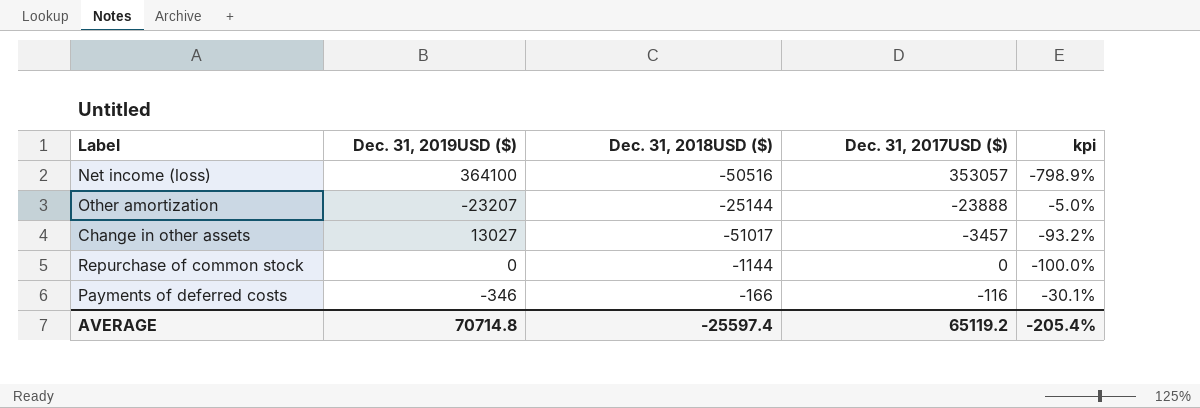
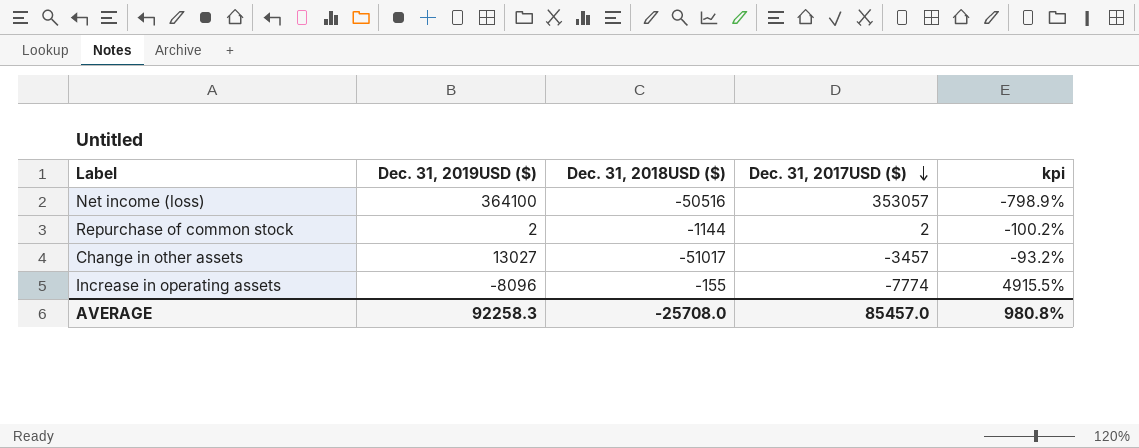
row order: none -> Dec. 31, 2017USD ($) descending
row Other amortization: -23207 | -25144 | -23888 | -5.0% -> none
row Payments of deferred costs: -346 | -166 | -116 | -30.1% -> none
Repurchase of common stock | Dec. 31, 2019USD ($): 0 -> 2
Repurchase of common stock | Dec. 31, 2017USD ($): 0 -> 2
Repurchase of common stock | kpi: -100.0% -> -100.2%
row Increase in operating assets: none -> -8096 | -155 | -7774 | 4915.5%
AVERAGE | Dec. 31, 2019USD ($): 70714.8 -> 92258.3
AVERAGE | Dec. 31, 2018USD ($): -25597.4 -> -25708.0
AVERAGE | Dec. 31, 2017USD ($): 65119.2 -> 85457.0
AVERAGE | kpi: -205.4% -> 980.8%

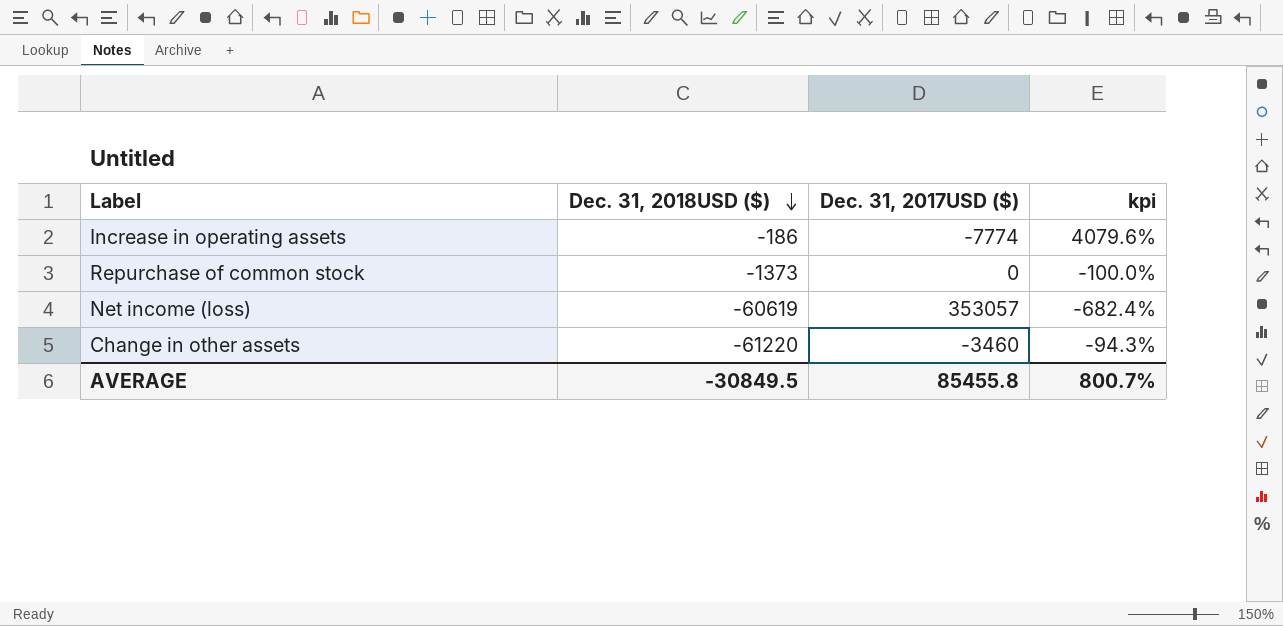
row order: Dec. 31, 2017USD ($) descending -> Dec. 31, 2018USD ($) descending
column Dec. 31, 2019USD ($) | position: 2 -> none
Increase in operating assets | Dec. 31, 2018USD ($): -155 -> -186
Increase in operating assets | kpi: 4915.5% -> 4079.6%
Repurchase of common stock | Dec. 31, 2018USD ($): -1144 -> -1373
Repurchase of common stock | Dec. 31, 2017USD ($): 2 -> 0
Repurchase of common stock | kpi: -100.2% -> -100.0%
Net income (loss) | Dec. 31, 2018USD ($): -50516 -> -60619
Net income (loss) | kpi: -798.9% -> -682.4%
Change in other assets | Dec. 31, 2018USD ($): -51017 -> -61220
Change in other assets | Dec. 31, 2017USD ($): -3457 -> -3460
Change in other assets | kpi: -93.2% -> -94.3%
AVERAGE | Dec. 31, 2018USD ($): -25708.0 -> -30849.5
AVERAGE | Dec. 31, 2017USD ($): 85457.0 -> 85455.8
AVERAGE | kpi: 980.8% -> 800.7%

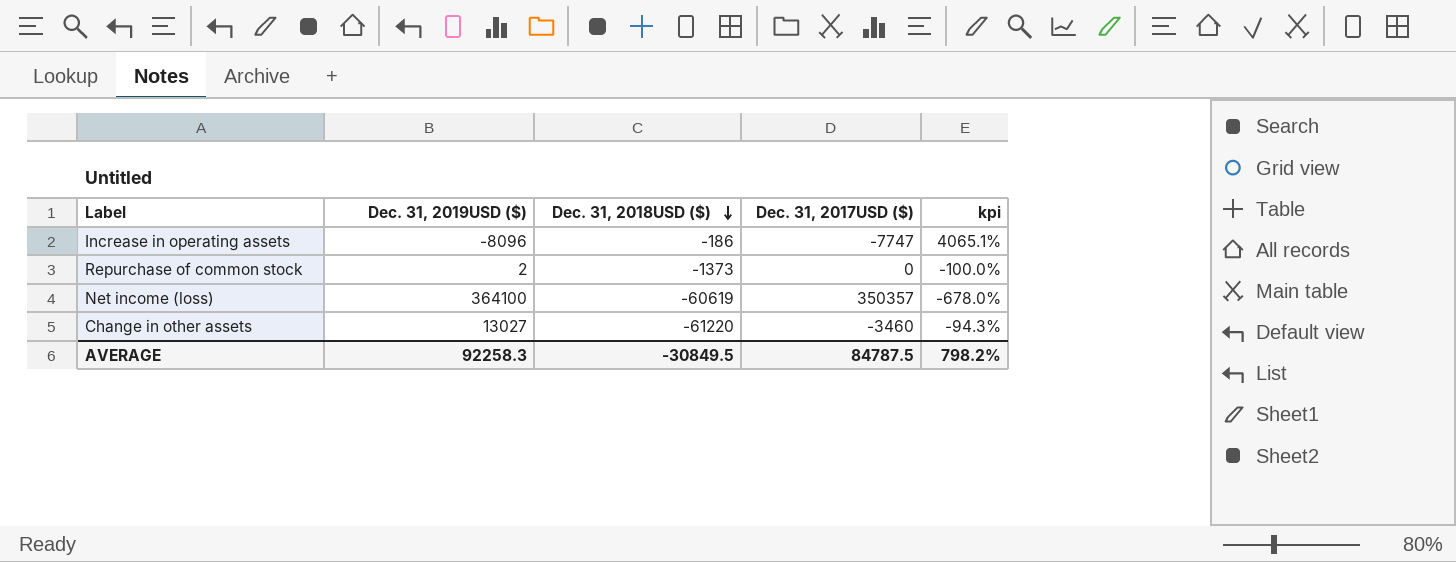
column Dec. 31, 2019USD ($) | position: none -> 2
Increase in operating assets | Dec. 31, 2017USD ($): -7774 -> -7747
Increase in operating assets | kpi: 4079.6% -> 4065.1%
Net income (loss) | Dec. 31, 2017USD ($): 353057 -> 350357
Net income (loss) | kpi: -682.4% -> -678.0%
AVERAGE | Dec. 31, 2017USD ($): 85455.8 -> 84787.5
AVERAGE | kpi: 800.7% -> 798.2%

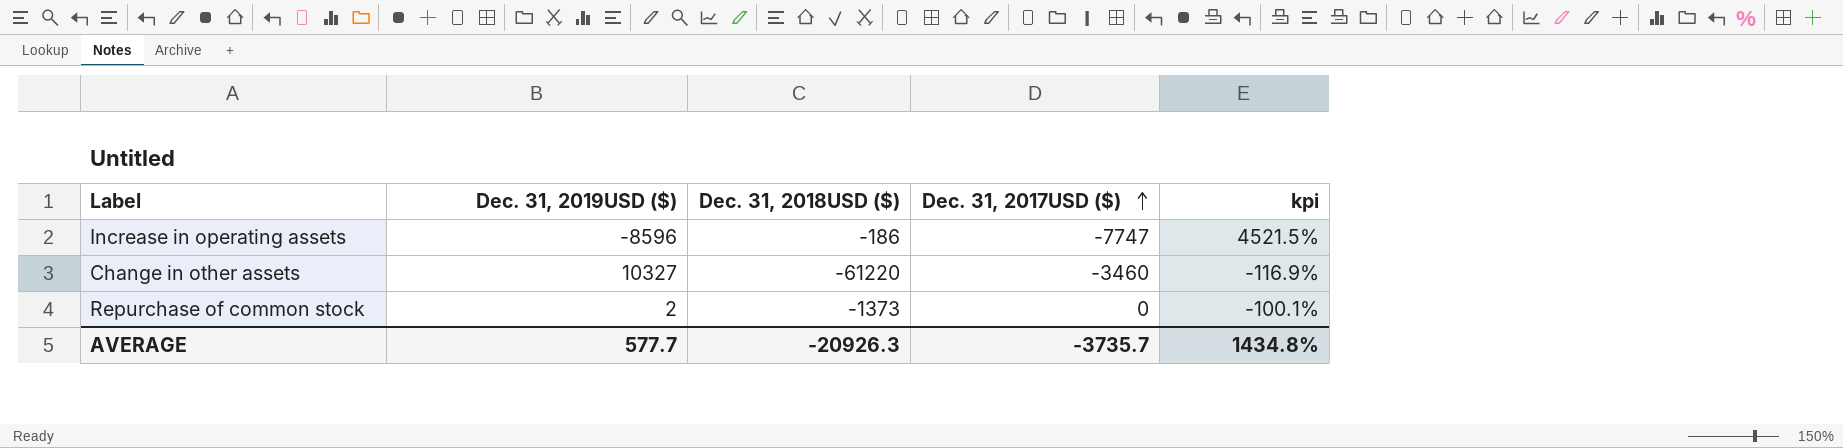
row order: Dec. 31, 2018USD ($) descending -> Dec. 31, 2017USD ($) ascending
column kpi | formula: ([Dec. 31, 2017USD ($)] - [Dec. 31, 2018USD ($)]) / [Dec. 31, 2018USD ($)] -> ([Dec. 31, 2019USD ($)] - [Dec. 31, 2018USD ($)]) / [Dec. 31, 2018USD ($)]
row Net income (loss): 364100 | -60619 | 350357 | -678.0% -> none
Increase in operating assets | Dec. 31, 2019USD ($): -8096 -> -8596
Change in other assets | Dec. 31, 2019USD ($): 13027 -> 10327
AVERAGE | Dec. 31, 2019USD ($): 92258.3 -> 577.7
AVERAGE | Dec. 31, 2018USD ($): -30849.5 -> -20926.3
AVERAGE | Dec. 31, 2017USD ($): 84787.5 -> -3735.7
AVERAGE | kpi: 798.2% -> 1434.8%

